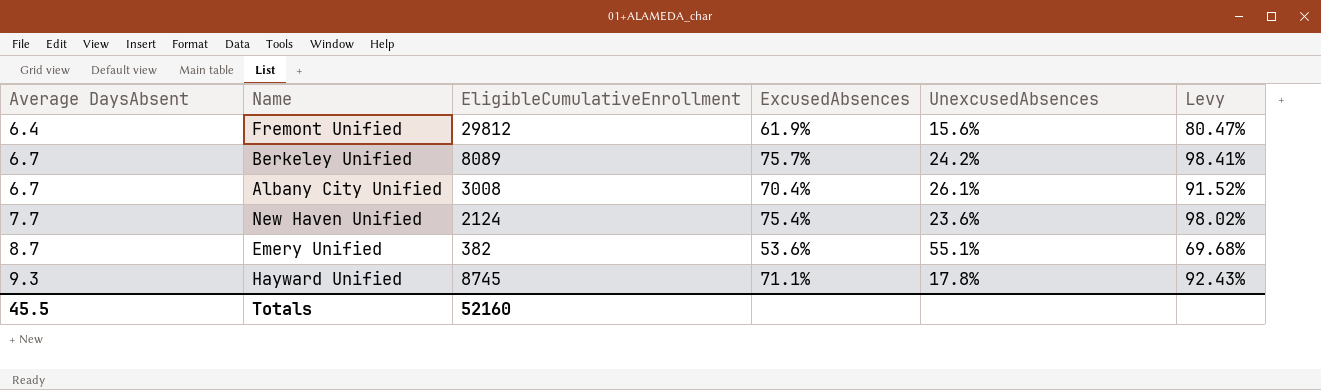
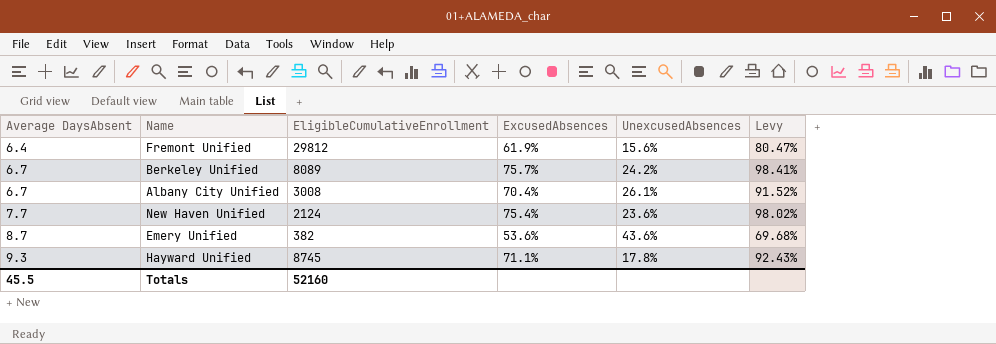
Emery Unified | UnexcusedAbsences: 55.1% -> 43.6%

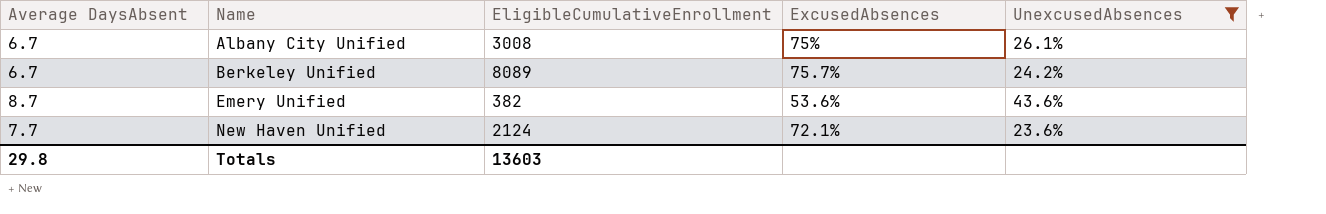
filter: none -> UnexcusedAbsences >= 23.6%
row order: Average DaysAbsent ascending -> Name ascending
column Levy | formula: [ExcusedAbsences] * 1.3 -> none
Albany City Unified | ExcusedAbsences: 70.4% -> 75%
New Haven Unified | ExcusedAbsences: 75.4% -> 72.1%
Totals | Average DaysAbsent: 45.5 -> 29.8
Totals | EligibleCumulativeEnrollment: 52160 -> 13603

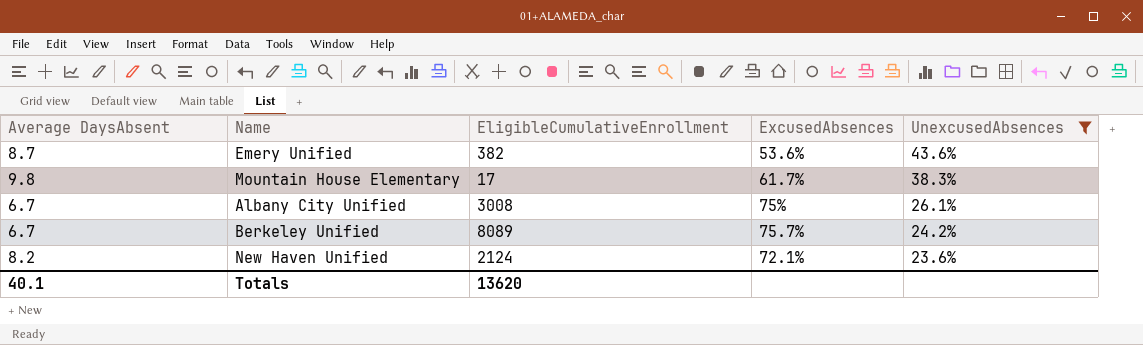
row order: Name ascending -> UnexcusedAbsences descending
row Mountain House Elementary: none -> 9.8 | 17 | 61.7% | 38.3%
New Haven Unified | Average DaysAbsent: 7.7 -> 8.2
Totals | Average DaysAbsent: 29.8 -> 40.1
Totals | EligibleCumulativeEnrollment: 13603 -> 13620

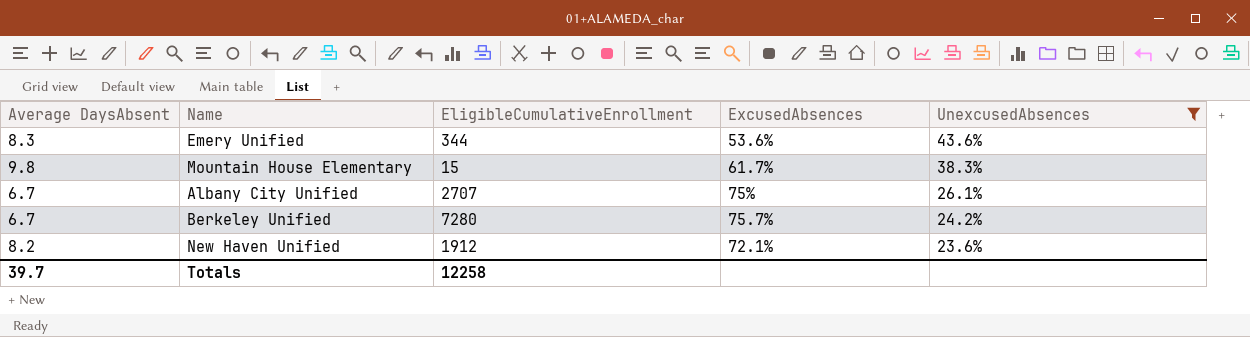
Emery Unified | Average DaysAbsent: 8.7 -> 8.3
Emery Unified | EligibleCumulativeEnrollment: 382 -> 344
Mountain House Elementary | EligibleCumulativeEnrollment: 17 -> 15
Albany City Unified | EligibleCumulativeEnrollment: 3008 -> 2707
Berkeley Unified | EligibleCumulativeEnrollment: 8089 -> 7280
New Haven Unified | EligibleCumulativeEnrollment: 2124 -> 1912
Totals | Average DaysAbsent: 40.1 -> 39.7
Totals | EligibleCumulativeEnrollment: 13620 -> 12258

